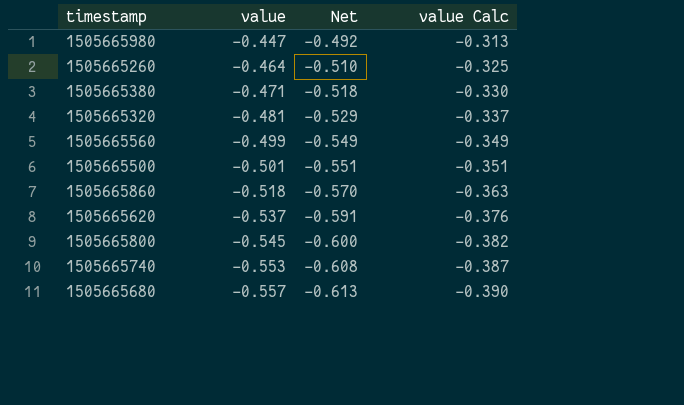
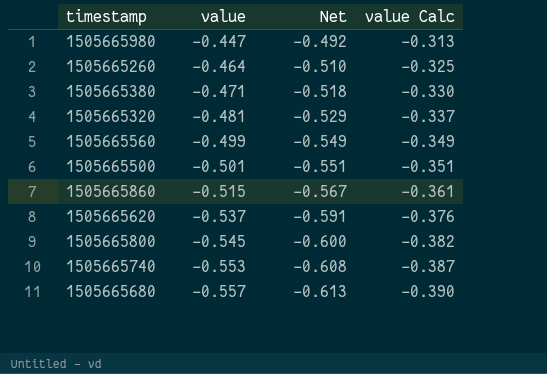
1505665860 | value: -0.518 -> -0.515
1505665860 | Net: -0.570 -> -0.567
1505665860 | value Calc: -0.363 -> -0.361

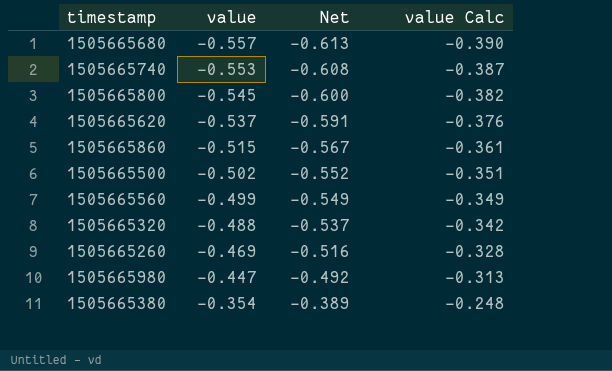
row order: value descending -> value ascending
1505665500 | value: -0.501 -> -0.502
1505665500 | Net: -0.551 -> -0.552
1505665320 | value: -0.481 -> -0.488
1505665320 | Net: -0.529 -> -0.537
1505665320 | value Calc: -0.337 -> -0.342
1505665260 | value: -0.464 -> -0.469
1505665260 | Net: -0.510 -> -0.516
1505665260 | value Calc: -0.325 -> -0.328
1505665380 | value: -0.471 -> -0.354
1505665380 | Net: -0.518 -> -0.389
1505665380 | value Calc: -0.330 -> -0.248

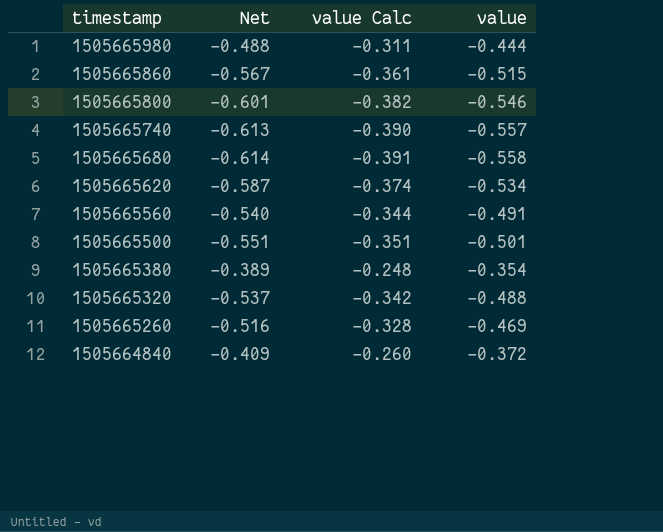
row order: value ascending -> timestamp descending
column value | position: 2 -> 4
1505665980 | Net: -0.492 -> -0.488
1505665980 | value Calc: -0.313 -> -0.311
1505665980 | value: -0.447 -> -0.444
1505665800 | Net: -0.600 -> -0.601
1505665800 | value: -0.545 -> -0.546
1505665740 | Net: -0.608 -> -0.613
1505665740 | value Calc: -0.387 -> -0.390
1505665740 | value: -0.553 -> -0.557
1505665680 | Net: -0.613 -> -0.614
1505665680 | value Calc: -0.390 -> -0.391
1505665680 | value: -0.557 -> -0.558
1505665620 | Net: -0.591 -> -0.587
1505665620 | value Calc: -0.376 -> -0.374
1505665620 | value: -0.537 -> -0.534
1505665560 | Net: -0.549 -> -0.540
1505665560 | value Calc: -0.349 -> -0.344
1505665560 | value: -0.499 -> -0.491
1505665500 | Net: -0.552 -> -0.551
1505665500 | value: -0.502 -> -0.501
row 1505664840: none -> -0.409 | -0.260 | -0.372

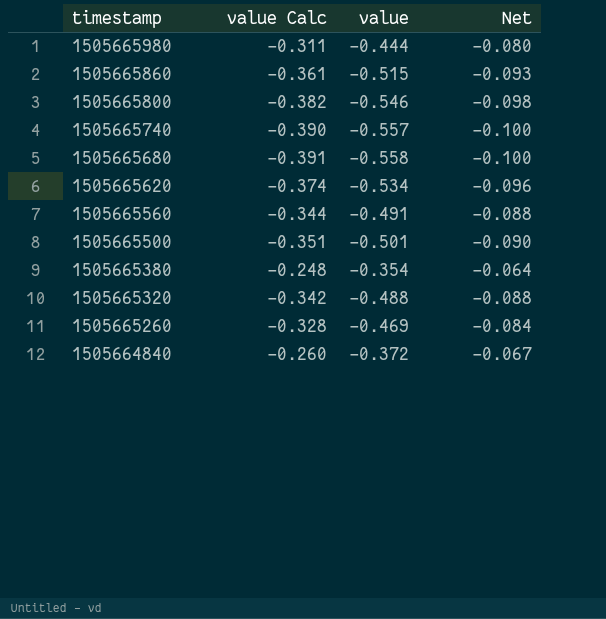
column Net | formula: [value] * 1.1 -> [value] * 0.18
column Net | position: 2 -> 4

